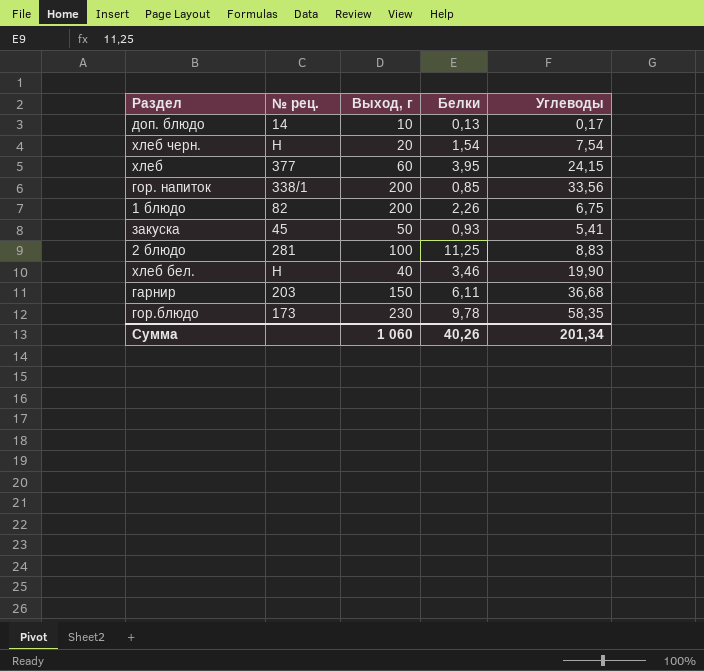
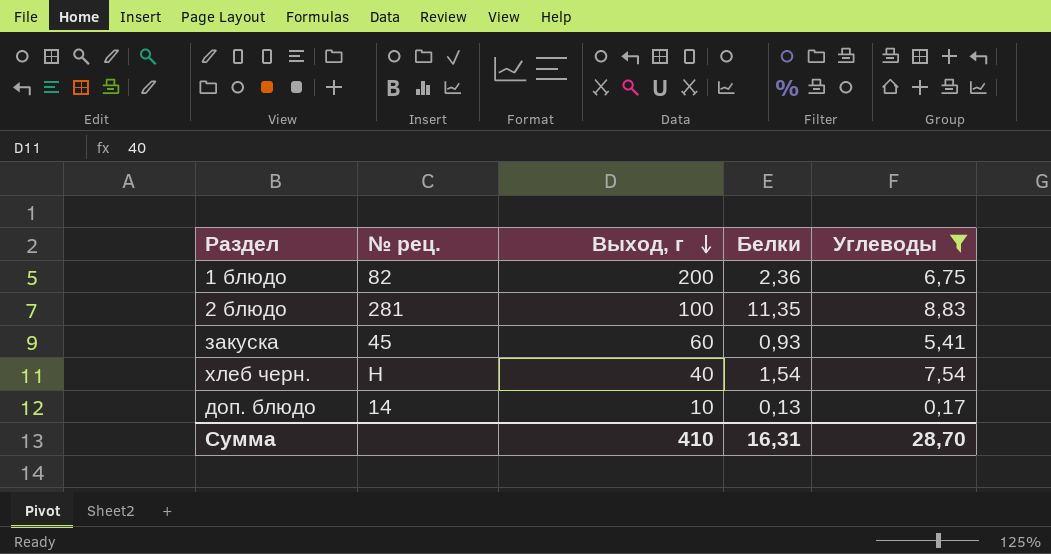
filter: none -> Углеводы <= 8,83
row order: none -> Выход, г descending
1 блюдо | Белки: 2,26 -> 2,36
2 блюдо | Белки: 11,25 -> 11,35
закуска | Выход, г: 50 -> 60
хлеб черн. | Выход, г: 20 -> 40
Сумма | Выход, г: 1 060 -> 410
Сумма | Белки: 40,26 -> 16,31
Сумма | Углеводы: 201,34 -> 28,70

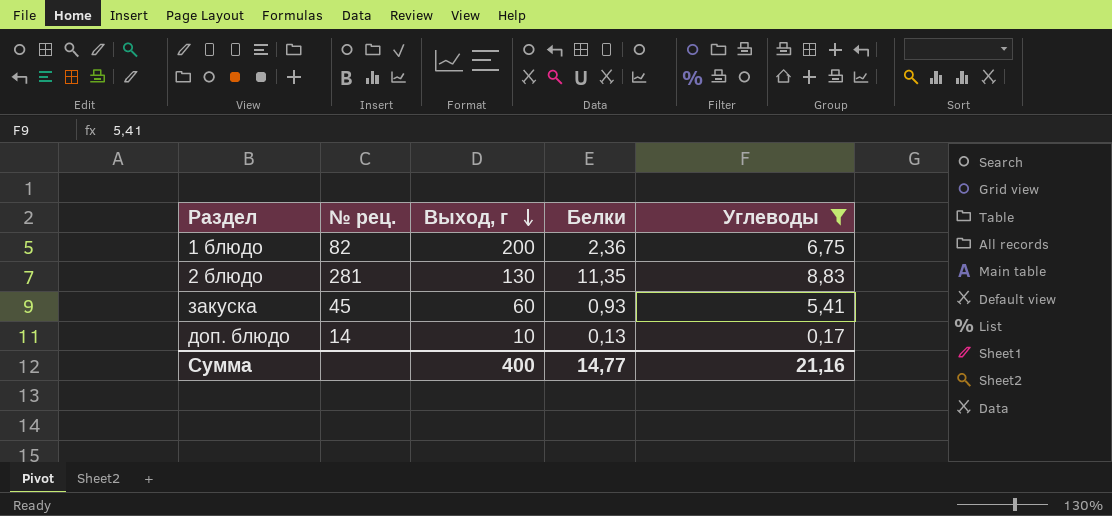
row хлеб черн.: Н | 40 | 1,54 | 7,54 -> none
2 блюдо | Выход, г: 100 -> 130
Сумма | Выход, г: 410 -> 400
Сумма | Белки: 16,31 -> 14,77
Сумма | Углеводы: 28,70 -> 21,16

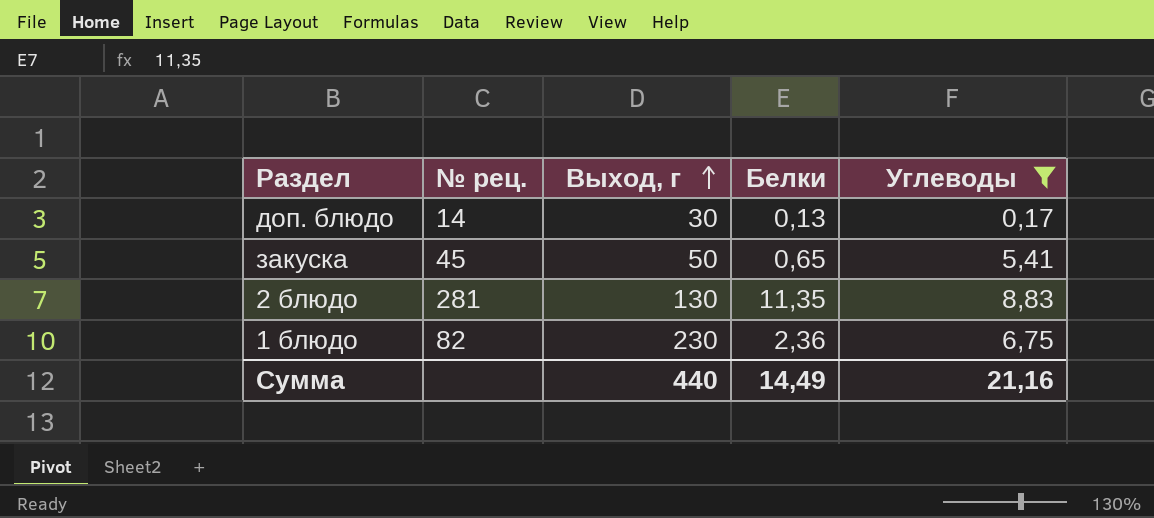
row order: Выход, г descending -> Выход, г ascending
доп. блюдо | Выход, г: 10 -> 30
закуска | Выход, г: 60 -> 50
закуска | Белки: 0,93 -> 0,65
1 блюдо | Выход, г: 200 -> 230
Сумма | Выход, г: 400 -> 440
Сумма | Белки: 14,77 -> 14,49

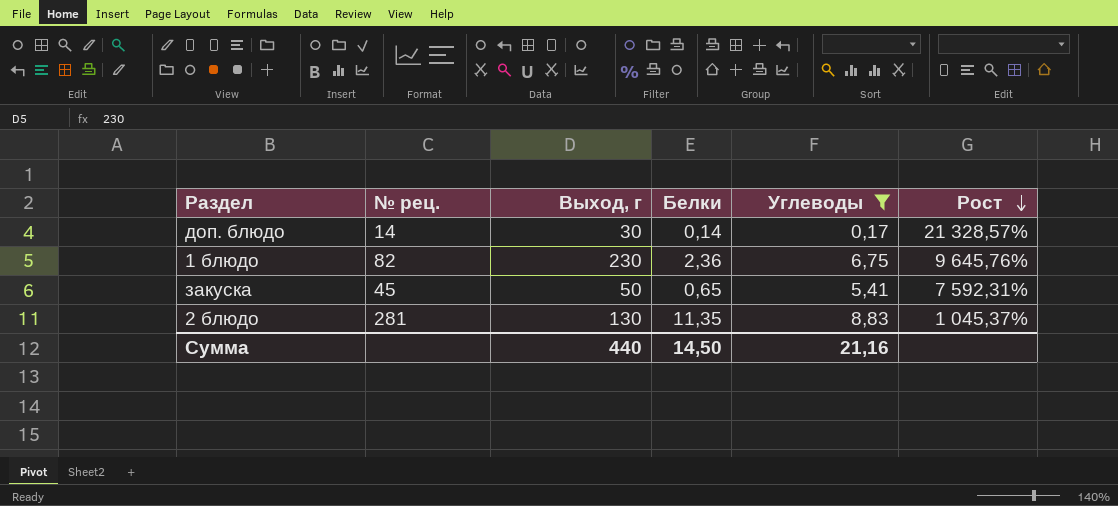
row order: Выход, г ascending -> Рост descending
column Рост | formula: none -> ([Выход, г] - [Белки]) / [Белки]
доп. блюдо | Белки: 0,13 -> 0,14
Сумма | Белки: 14,49 -> 14,50

